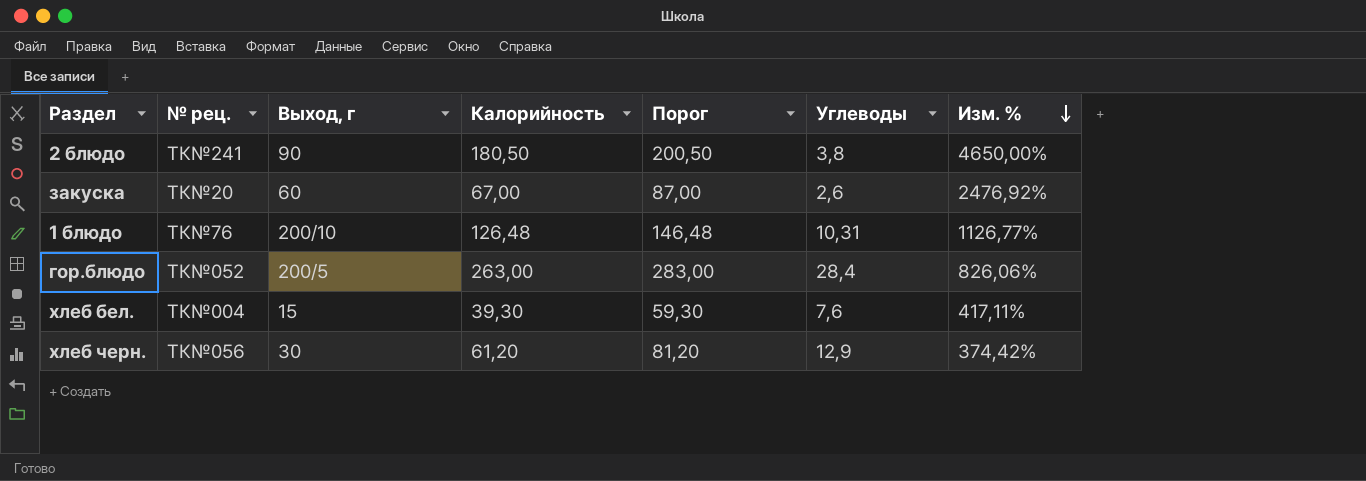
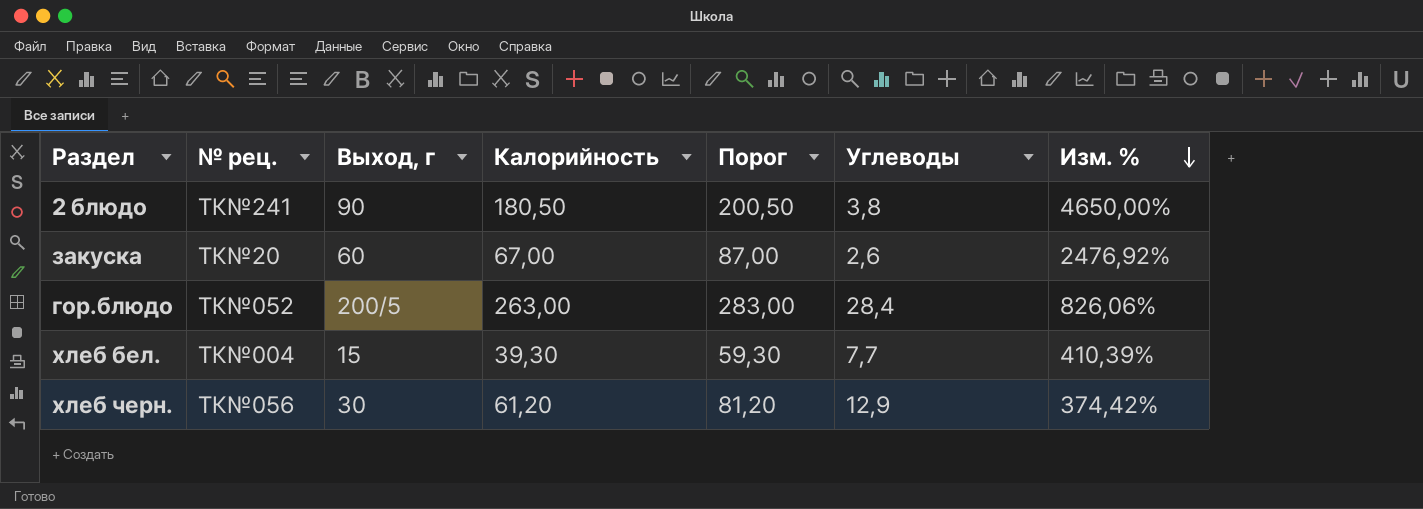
row 1 блюдо: ТК№76 | 200/10 | 126,48 | 146,48 | 10,31 | 1126,77% -> none
хлеб бел. | Углеводы: 7,6 -> 7,7
хлеб бел. | Изм. %: 417,11% -> 410,39%

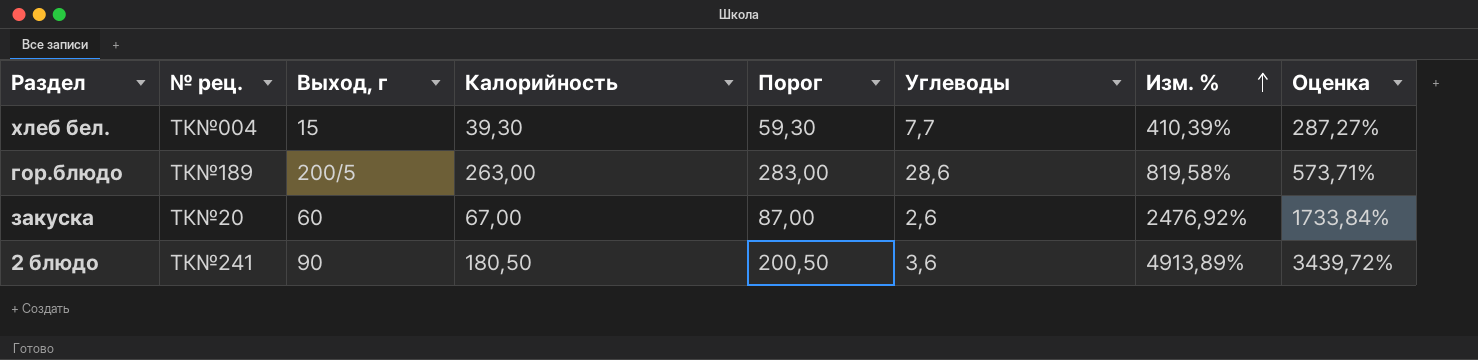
row order: Изм. % descending -> Изм. % ascending
column Оценка | formula: none -> [Изм. %] * 0,7
row хлеб черн.: ТК№056 | 30 | 61,20 | 81,20 | 12,9 | 374,42% -> none
гор.блюдо | № рец.: ТК№052 -> ТК№189
гор.блюдо | Углеводы: 28,4 -> 28,6
гор.блюдо | Изм. %: 826,06% -> 819,58%
2 блюдо | Углеводы: 3,8 -> 3,6
2 блюдо | Изм. %: 4650,00% -> 4913,89%

